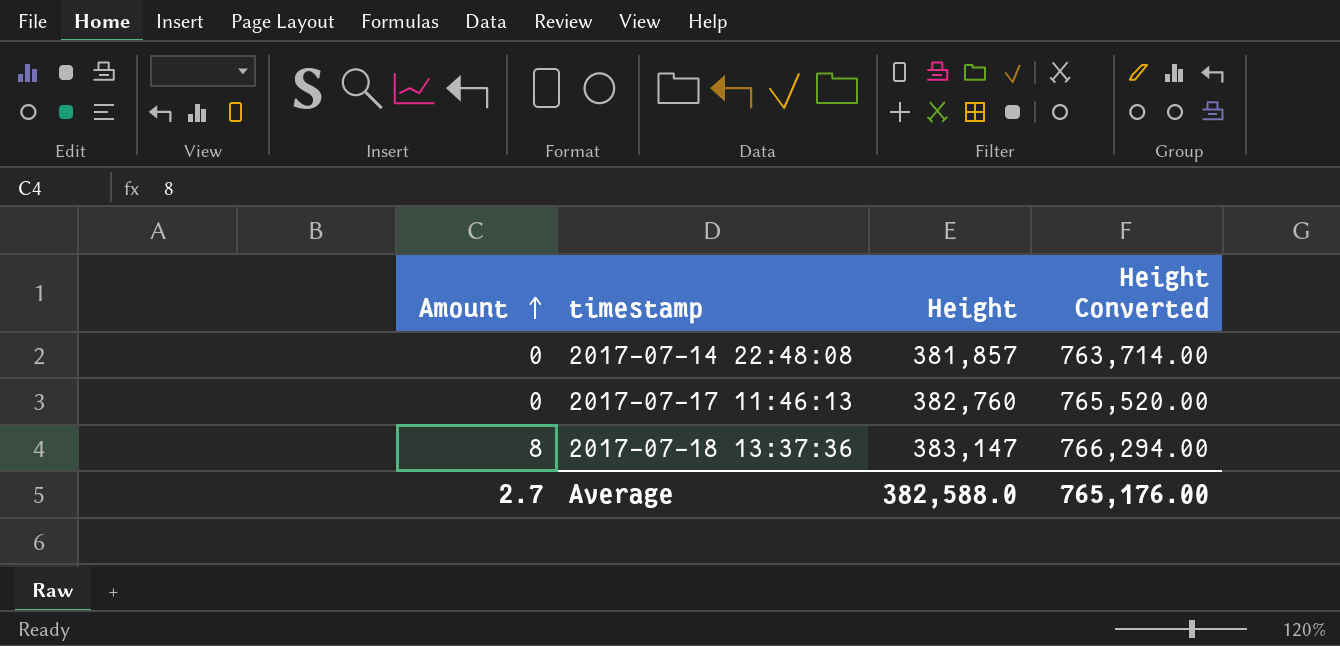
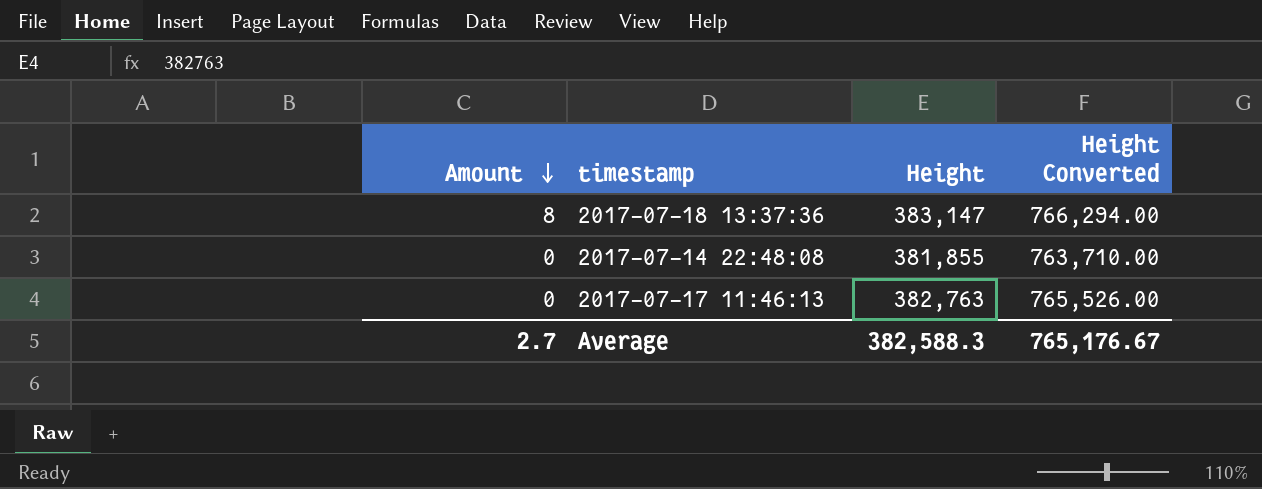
row order: Amount ascending -> Amount descending
2017-07-14 22:48:08 | Height: 381,857 -> 381,855
2017-07-14 22:48:08 | Height Converted: 763,714.00 -> 763,710.00
2017-07-17 11:46:13 | Height: 382,760 -> 382,763
2017-07-17 11:46:13 | Height Converted: 765,520.00 -> 765,526.00
Average | Height: 382,588.0 -> 382,588.3
Average | Height Converted: 765,176.00 -> 765,176.67

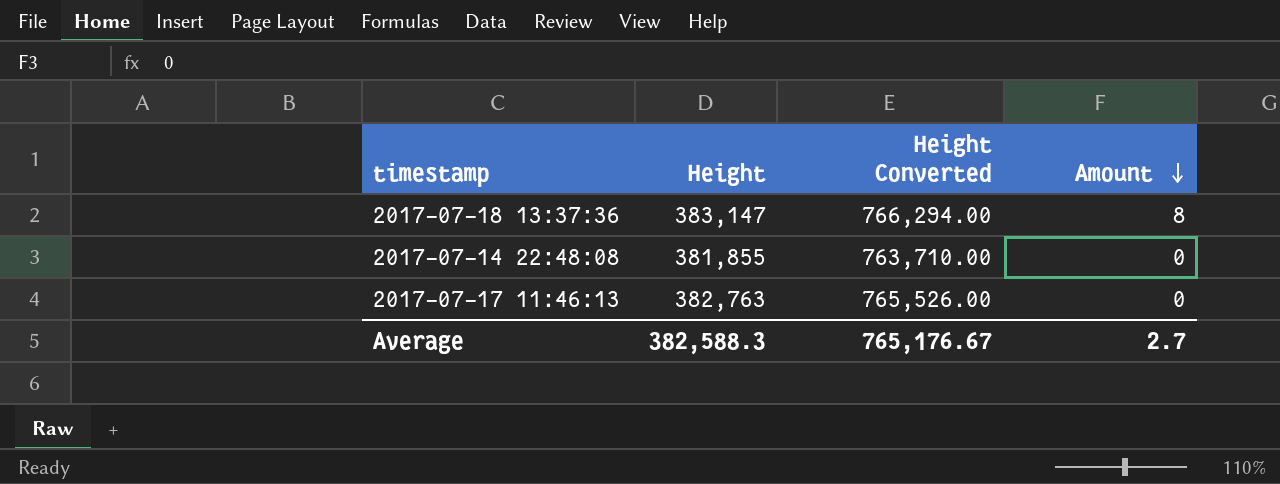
column Amount | position: 1 -> 4

